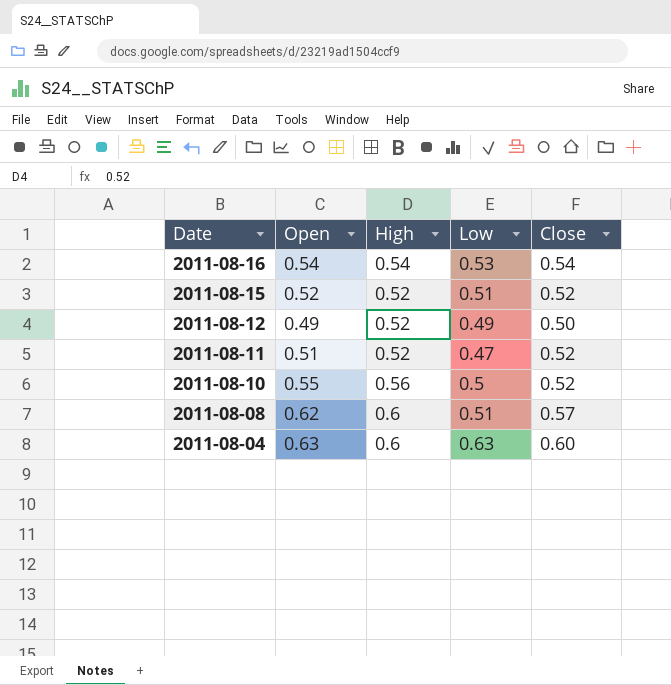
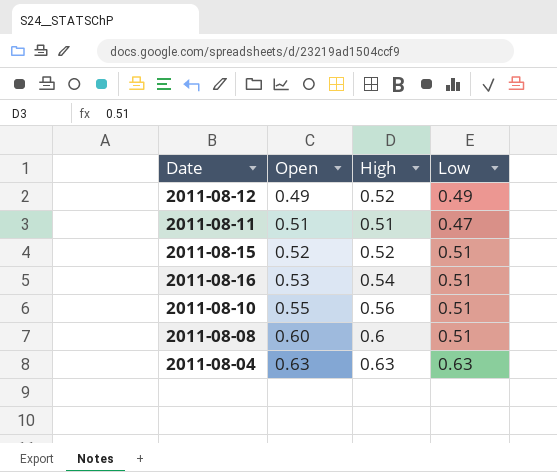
row order: Date descending -> Open ascending
column Close | position: 5 -> none
2011-08-11 | High: 0.52 -> 0.51
2011-08-16 | Open: 0.54 -> 0.53
2011-08-16 | Low: 0.53 -> 0.51
2011-08-10 | Low: 0.5 -> 0.51
2011-08-08 | Open: 0.62 -> 0.60
2011-08-04 | High: 0.6 -> 0.63

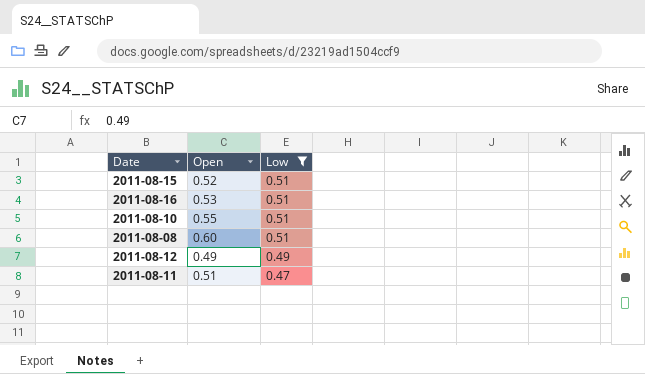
filter: none -> Low != 0.63
row order: Open ascending -> Low descending
column High | position: 3 -> none

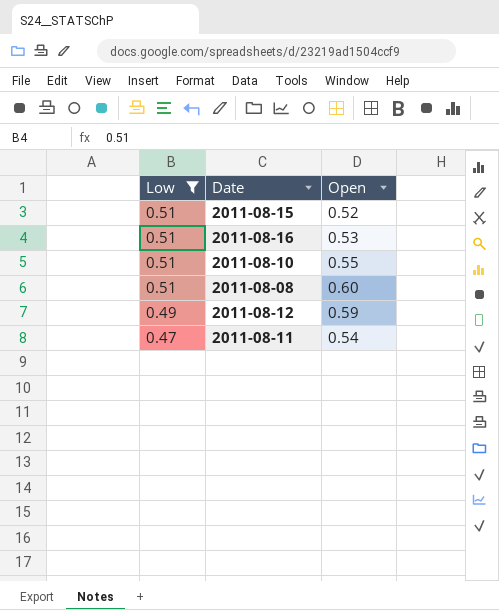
column Low | position: 3 -> 1
2011-08-12 | Open: 0.49 -> 0.59
2011-08-11 | Open: 0.51 -> 0.54

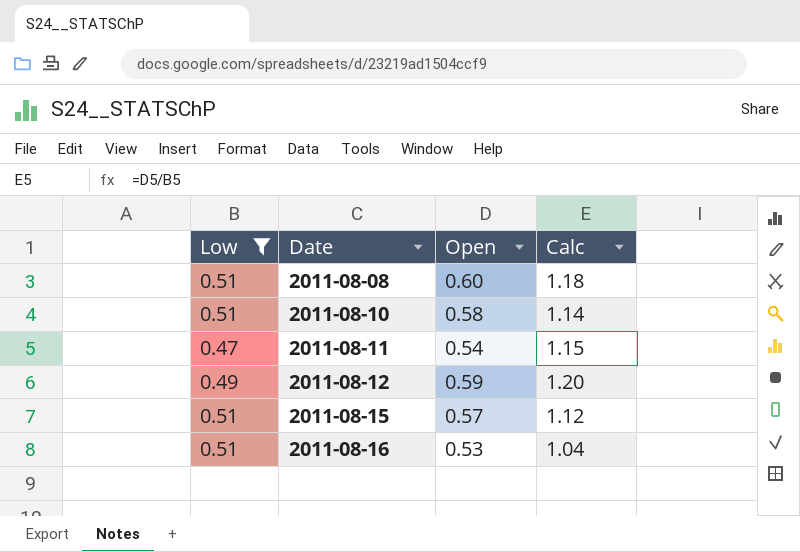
row order: Low descending -> Date ascending
column Calc | formula: none -> [Open] / [Low]
2011-08-10 | Open: 0.55 -> 0.58
2011-08-15 | Open: 0.52 -> 0.57

